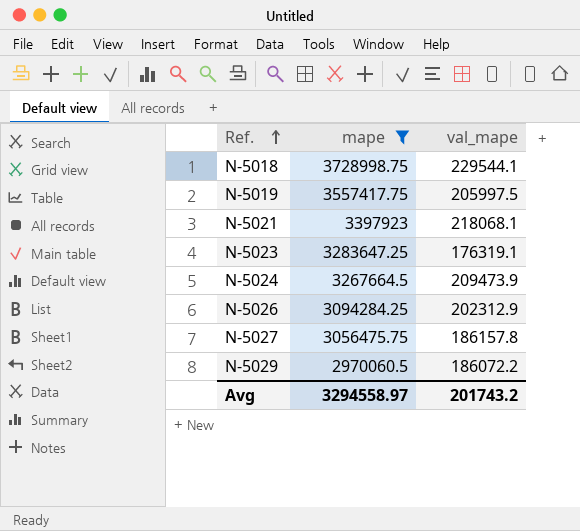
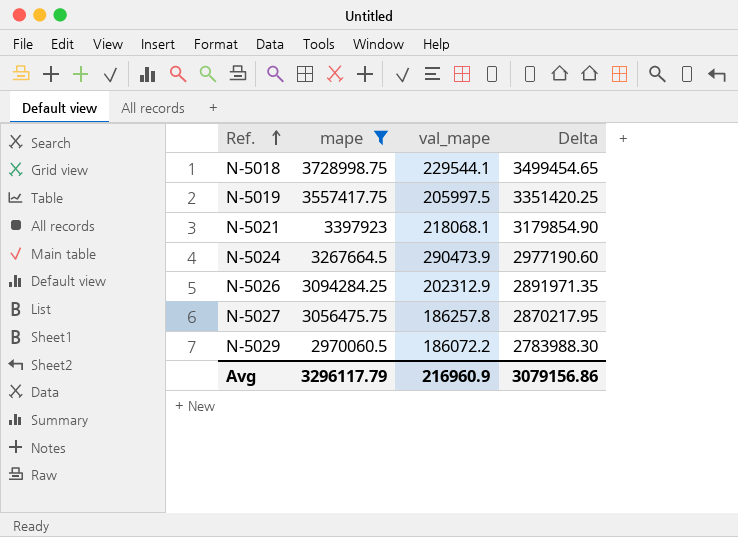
column Delta | formula: none -> [mape] - [val_mape]
row N-5023: 3283647.25 | 176319.1 -> none
N-5024 | val_mape: 209473.9 -> 290473.9
N-5027 | val_mape: 186157.8 -> 186257.8
Avg | mape: 3294558.97 -> 3296117.79
Avg | val_mape: 201743.2 -> 216960.9

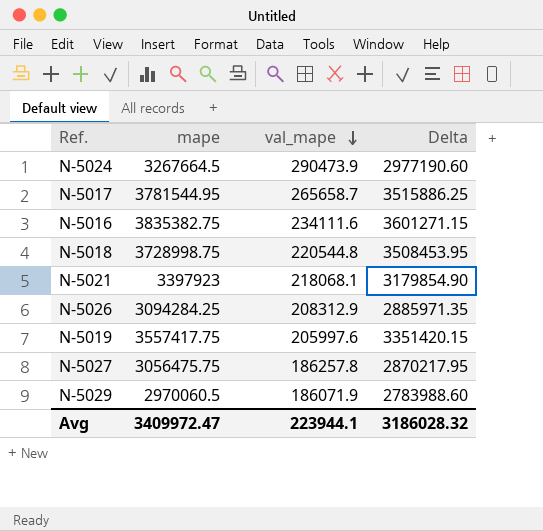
filter: mape <= 3728998.75 -> none
row order: Ref. ascending -> val_mape descending
N-5018 | val_mape: 229544.1 -> 220544.8
N-5018 | Delta: 3499454.65 -> 3508453.95
N-5026 | val_mape: 202312.9 -> 208312.9
N-5026 | Delta: 2891971.35 -> 2885971.35
N-5019 | val_mape: 205997.5 -> 205997.6
N-5019 | Delta: 3351420.25 -> 3351420.15
N-5029 | val_mape: 186072.2 -> 186071.9
N-5029 | Delta: 2783988.30 -> 2783988.60
Avg | mape: 3296117.79 -> 3409972.47
Avg | val_mape: 216960.9 -> 223944.1
Avg | Delta: 3079156.86 -> 3186028.32

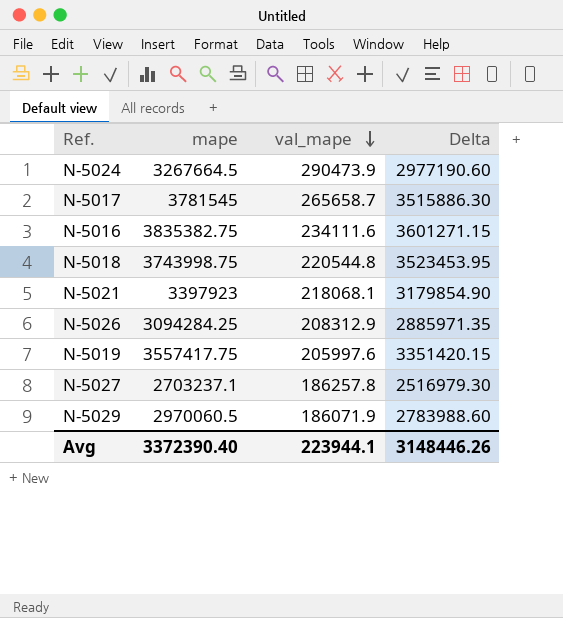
N-5017 | mape: 3781544.95 -> 3781545
N-5017 | Delta: 3515886.25 -> 3515886.30
N-5018 | mape: 3728998.75 -> 3743998.75
N-5018 | Delta: 3508453.95 -> 3523453.95
N-5027 | mape: 3056475.75 -> 2703237.1
N-5027 | Delta: 2870217.95 -> 2516979.30
Avg | mape: 3409972.47 -> 3372390.40
Avg | Delta: 3186028.32 -> 3148446.26

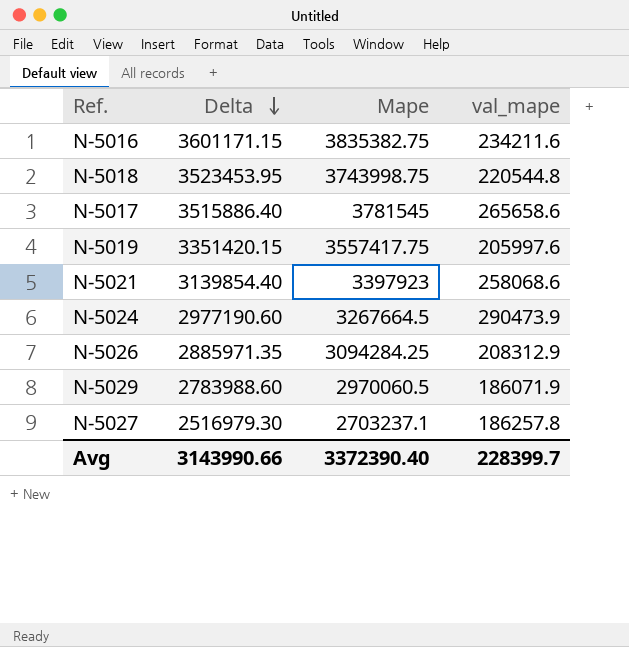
row order: val_mape descending -> Delta descending
column Delta | position: 4 -> 2
column name: mape -> Mape
N-5016 | Delta: 3601271.15 -> 3601171.15
N-5016 | val_mape: 234111.6 -> 234211.6
N-5017 | Delta: 3515886.30 -> 3515886.40
N-5017 | val_mape: 265658.7 -> 265658.6
N-5021 | Delta: 3179854.90 -> 3139854.40
N-5021 | val_mape: 218068.1 -> 258068.6
Avg | Delta: 3148446.26 -> 3143990.66
Avg | val_mape: 223944.1 -> 228399.7

